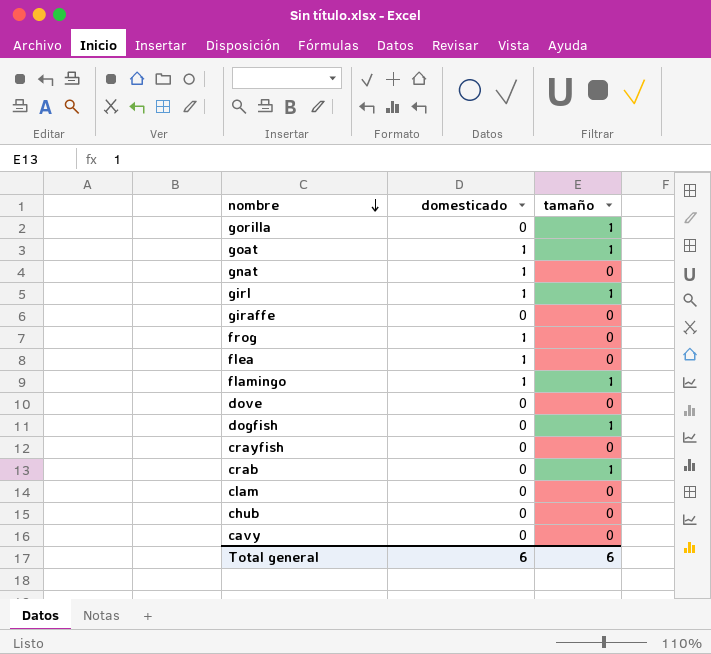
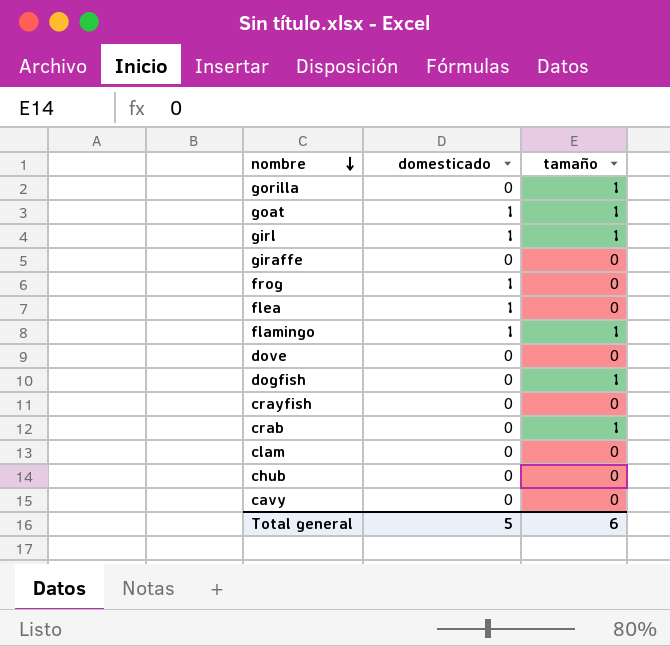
row gnat: 1 | 0 -> none
Total general | domesticado: 6 -> 5

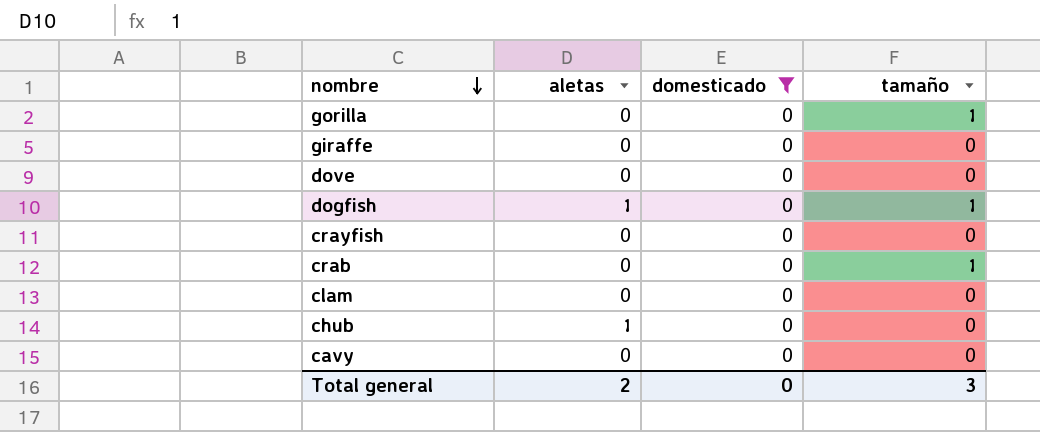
filter: none -> domesticado = 0
column aletas | position: none -> 2
Total general | domesticado: 5 -> 0
Total general | tamaño: 6 -> 3

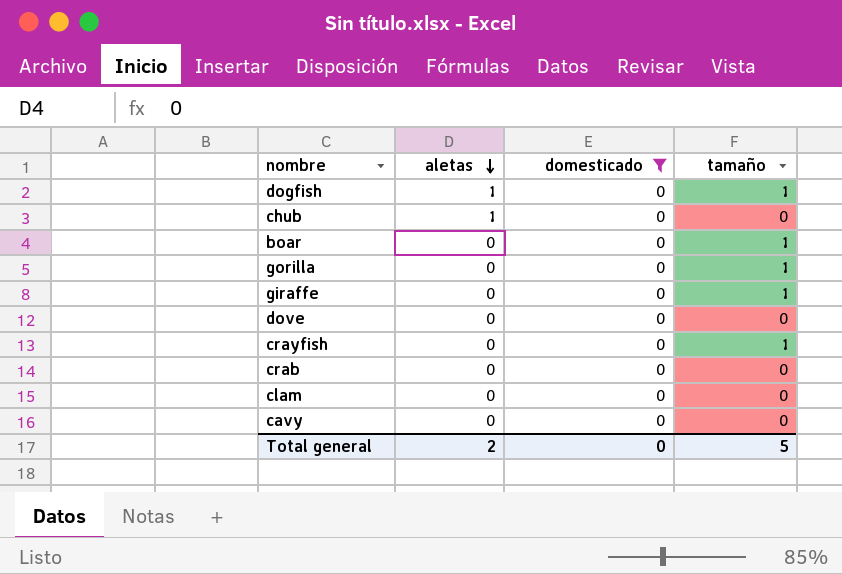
row order: nombre descending -> aletas descending
row boar: none -> 0 | 0 | 1
giraffe | tamaño: 0 -> 1
crayfish | tamaño: 0 -> 1
crab | tamaño: 1 -> 0
Total general | tamaño: 3 -> 5

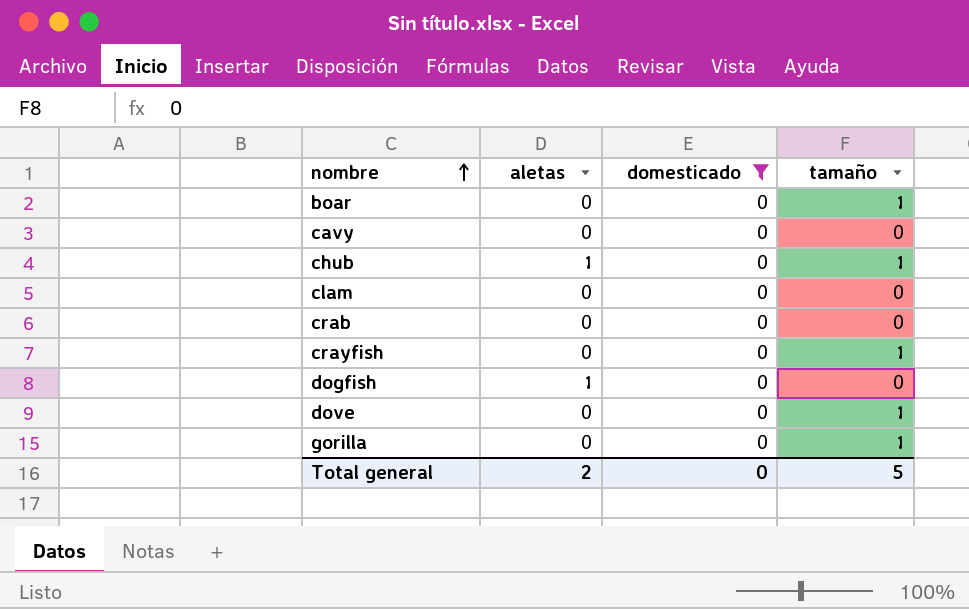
row order: aletas descending -> nombre ascending
row giraffe: 0 | 0 | 1 -> none
chub | tamaño: 0 -> 1
dogfish | tamaño: 1 -> 0
dove | tamaño: 0 -> 1

